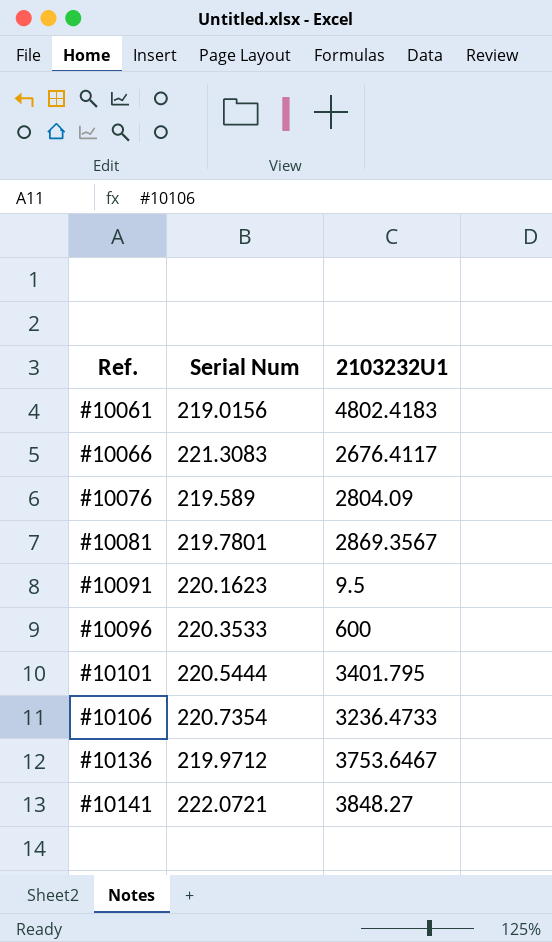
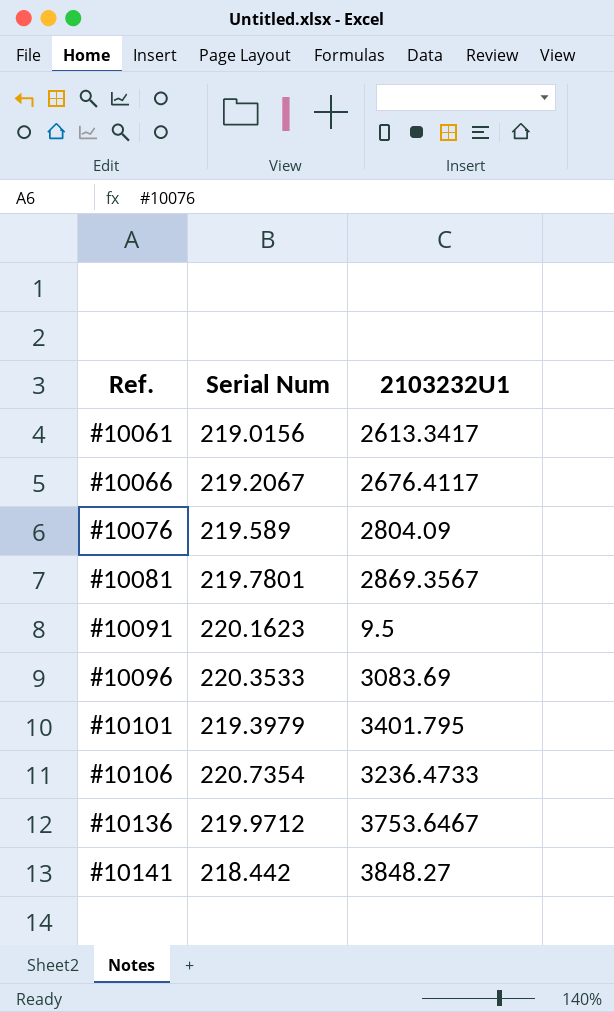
#10061 | 2103232U1: 4802.4183 -> 2613.3417
#10066 | Serial Num: 221.3083 -> 219.2067
#10096 | 2103232U1: 600 -> 3083.69
#10101 | Serial Num: 220.5444 -> 219.3979
#10141 | Serial Num: 222.0721 -> 218.442

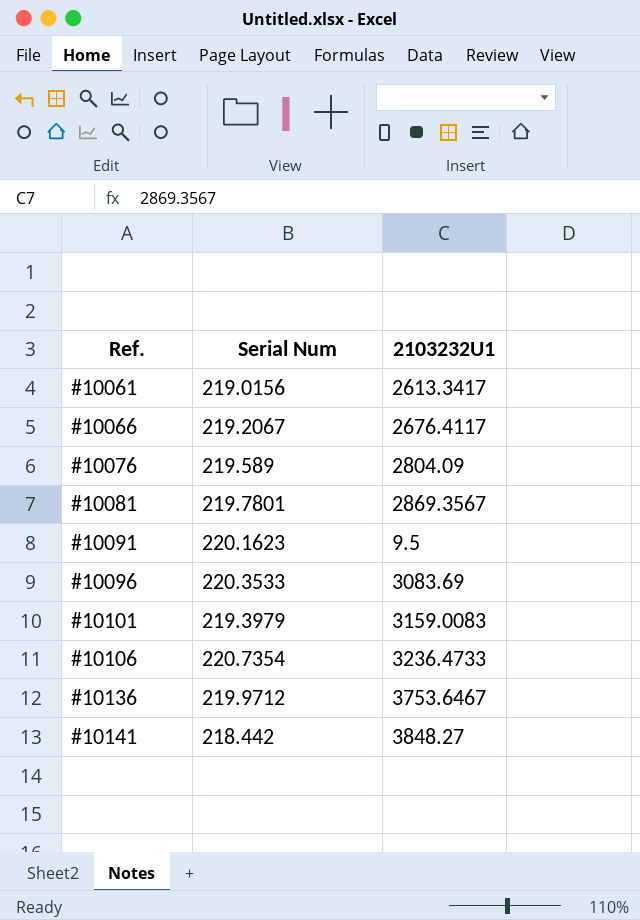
#10101 | 2103232U1: 3401.795 -> 3159.0083

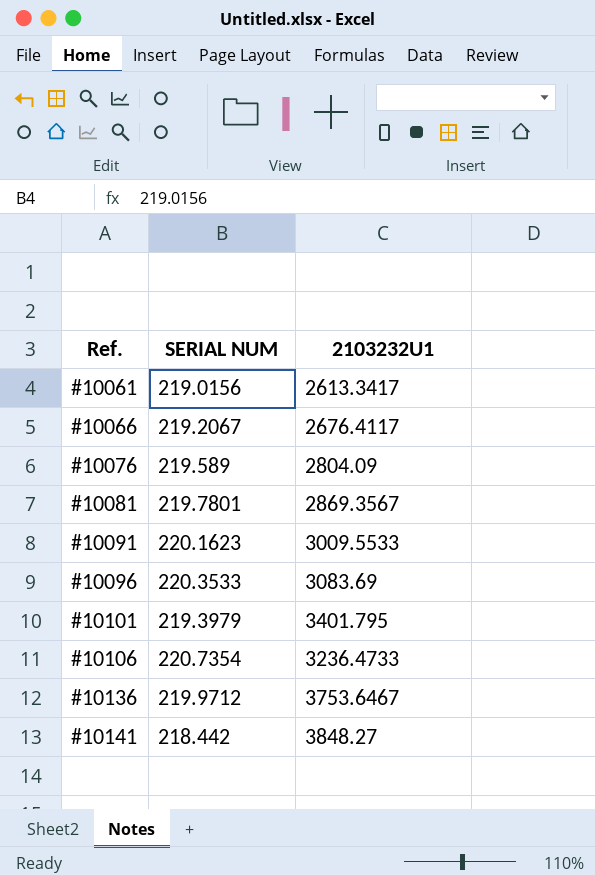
column name: Serial Num -> SERIAL NUM
#10091 | 2103232U1: 9.5 -> 3009.5533
#10101 | 2103232U1: 3159.0083 -> 3401.795

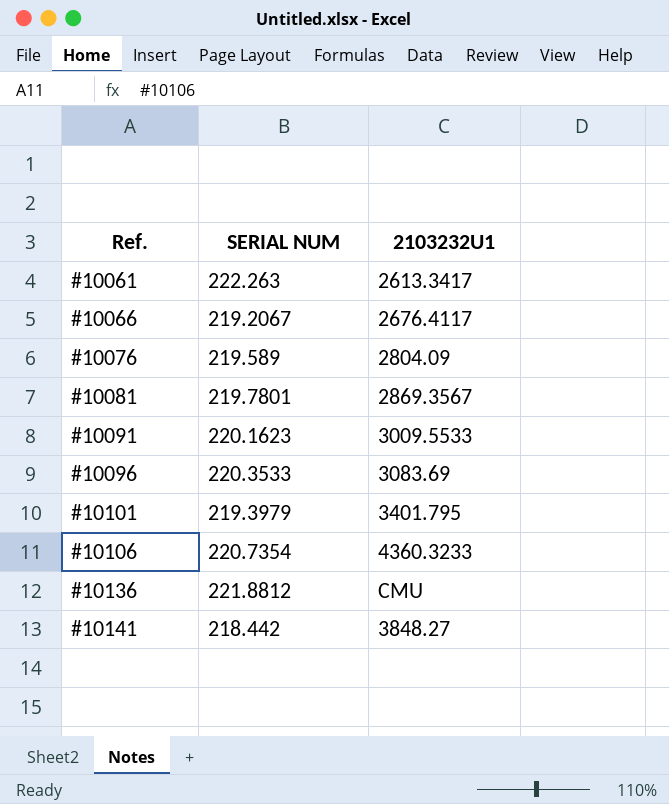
#10061 | SERIAL NUM: 219.0156 -> 222.263
#10106 | 2103232U1: 3236.4733 -> 4360.3233
#10136 | SERIAL NUM: 219.9712 -> 221.8812
#10136 | 2103232U1: 3753.6467 -> CMU

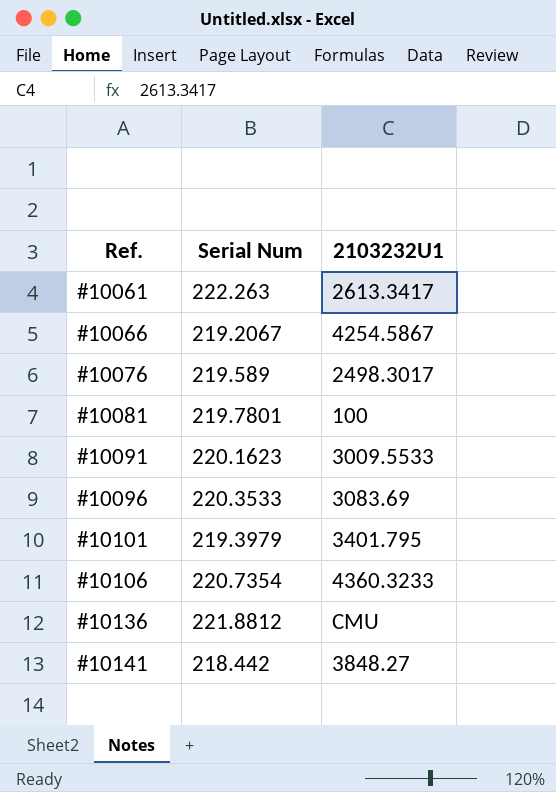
column name: SERIAL NUM -> Serial Num
#10066 | 2103232U1: 2676.4117 -> 4254.5867
#10076 | 2103232U1: 2804.09 -> 2498.3017
#10081 | 2103232U1: 2869.3567 -> 100

